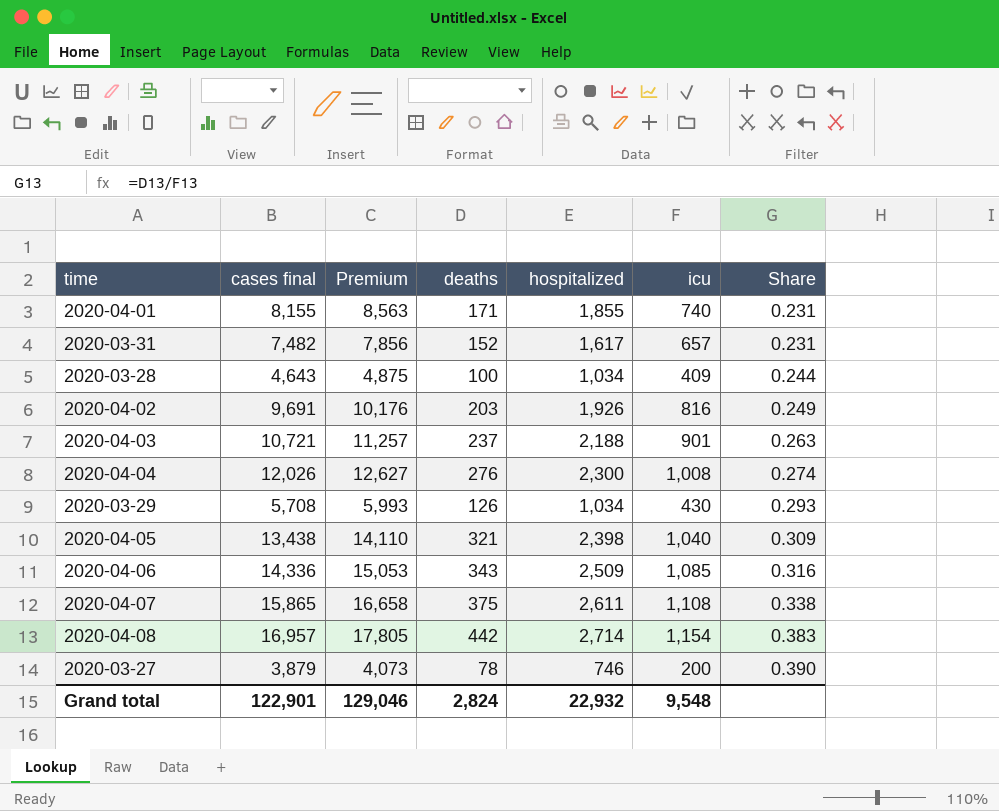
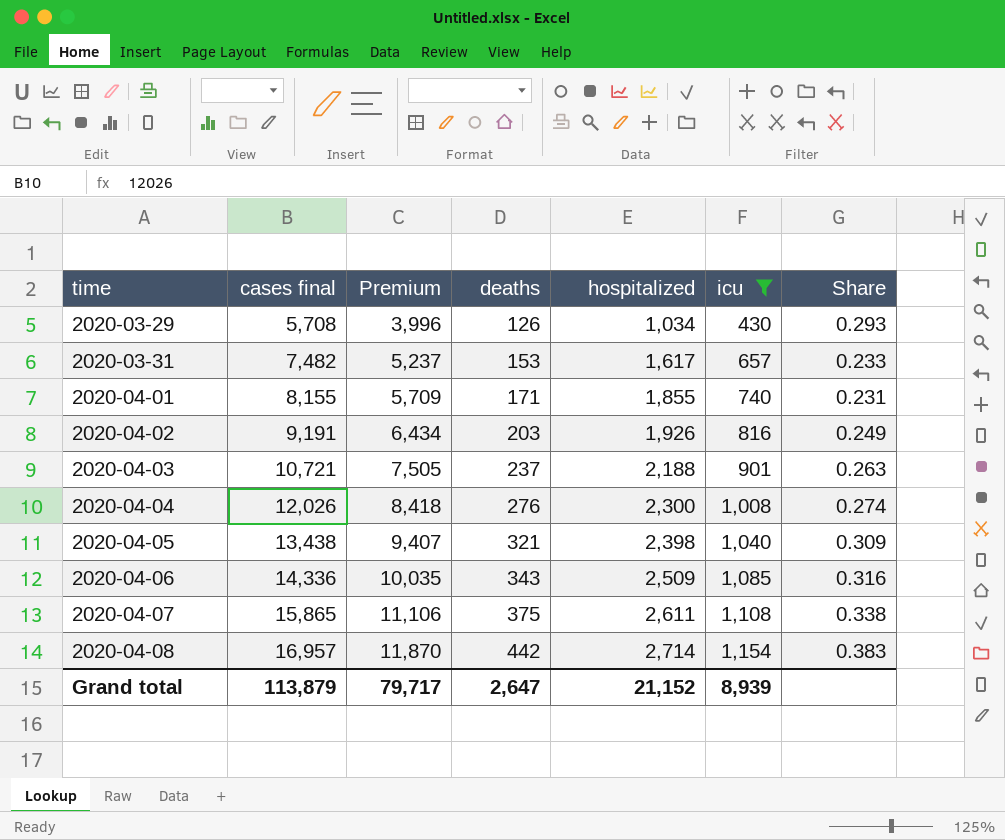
filter: none -> icu >= 430
row order: Share ascending -> time ascending
column Premium | formula: [cases final] * 1.05 -> [cases final] * 0.7
2020-03-31 | deaths: 152 -> 153
2020-03-31 | Share: 0.231 -> 0.233
2020-04-02 | cases final: 9,691 -> 9,191
Grand total | cases final: 122,901 -> 113,879
Grand total | Premium: 129,046 -> 79,717
Grand total | deaths: 2,824 -> 2,647
Grand total | hospitalized: 22,932 -> 21,152
Grand total | icu: 9,548 -> 8,939

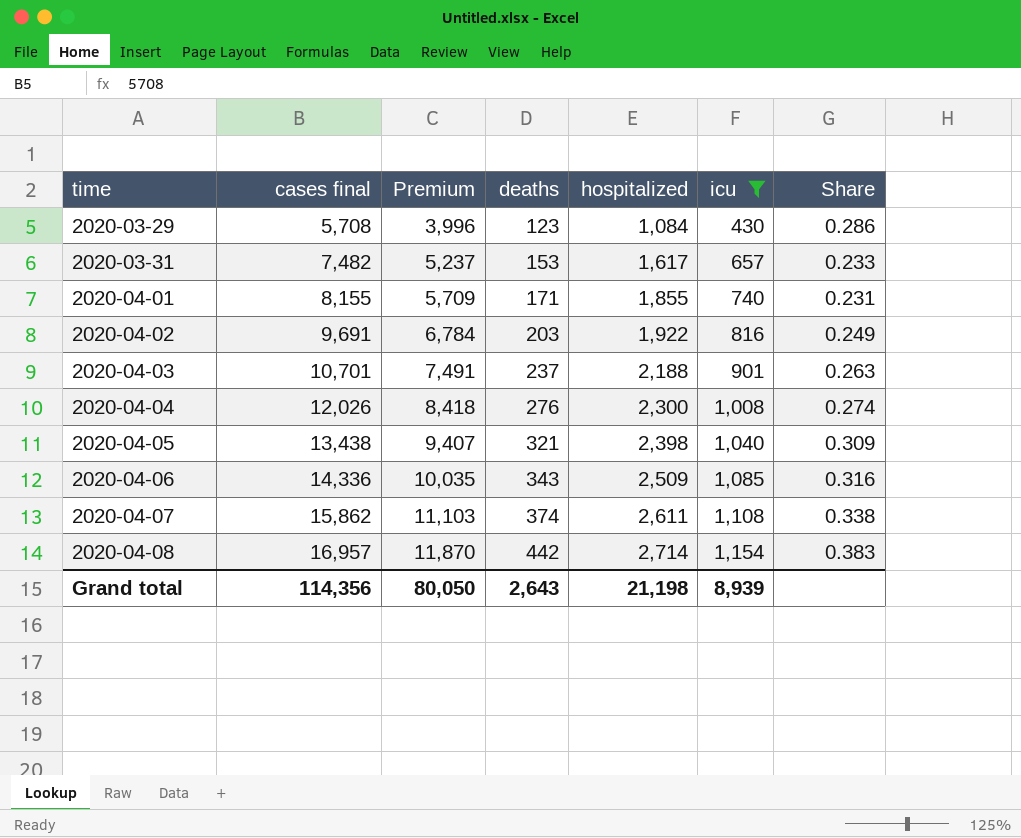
2020-03-29 | deaths: 126 -> 123
2020-03-29 | hospitalized: 1,034 -> 1,084
2020-03-29 | Share: 0.293 -> 0.286
2020-04-02 | cases final: 9,191 -> 9,691
2020-04-02 | Premium: 6,434 -> 6,784
2020-04-02 | hospitalized: 1,926 -> 1,922
2020-04-03 | cases final: 10,721 -> 10,701
2020-04-03 | Premium: 7,505 -> 7,491
2020-04-07 | cases final: 15,865 -> 15,862
2020-04-07 | Premium: 11,106 -> 11,103
2020-04-07 | deaths: 375 -> 374
Grand total | cases final: 113,879 -> 114,356
Grand total | Premium: 79,717 -> 80,050
Grand total | deaths: 2,647 -> 2,643
Grand total | hospitalized: 21,152 -> 21,198

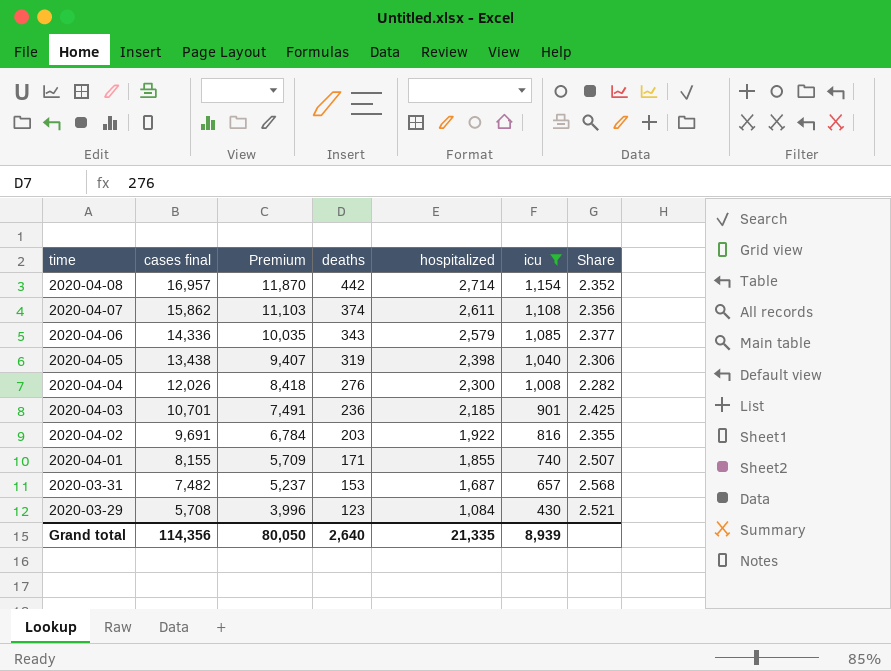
row order: time ascending -> time descending
column Share | formula: [deaths] / [icu] -> [hospitalized] / [icu]
2020-04-06 | hospitalized: 2,509 -> 2,579
2020-04-05 | deaths: 321 -> 319
2020-04-03 | deaths: 237 -> 236
2020-04-03 | hospitalized: 2,188 -> 2,185
2020-03-31 | hospitalized: 1,617 -> 1,687
Grand total | deaths: 2,643 -> 2,640
Grand total | hospitalized: 21,198 -> 21,335

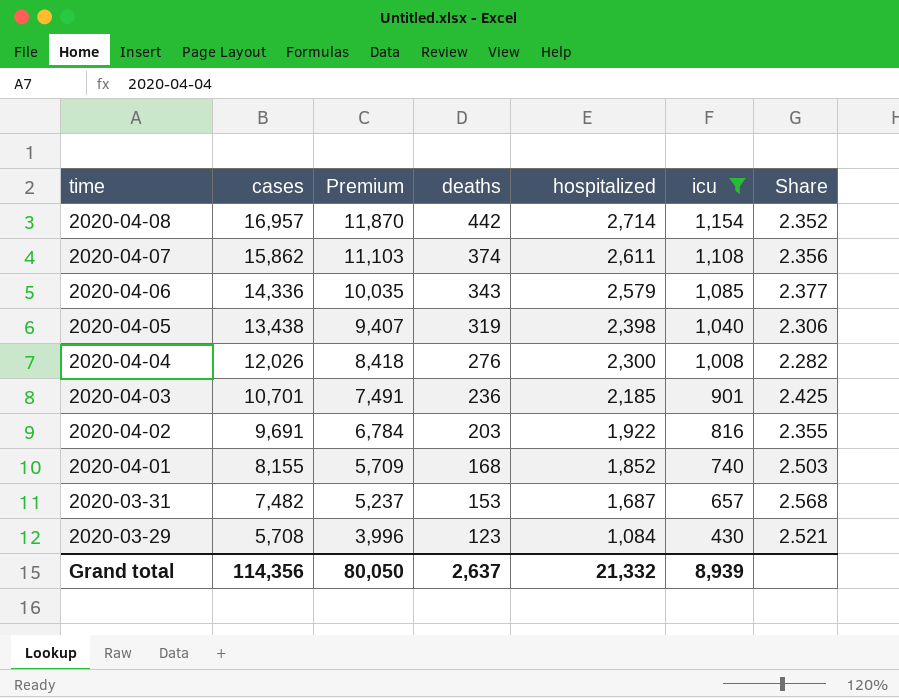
column name: cases final -> cases
2020-04-01 | deaths: 171 -> 168
2020-04-01 | hospitalized: 1,855 -> 1,852
2020-04-01 | Share: 2.507 -> 2.503
Grand total | deaths: 2,640 -> 2,637
Grand total | hospitalized: 21,335 -> 21,332

